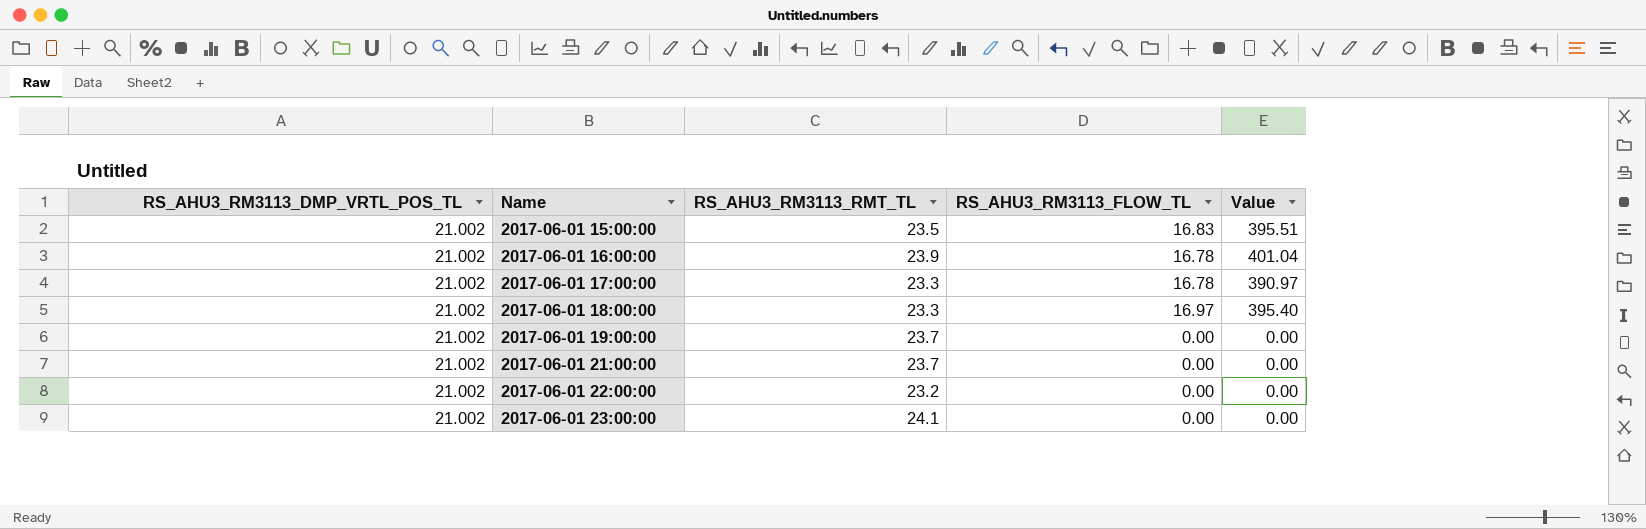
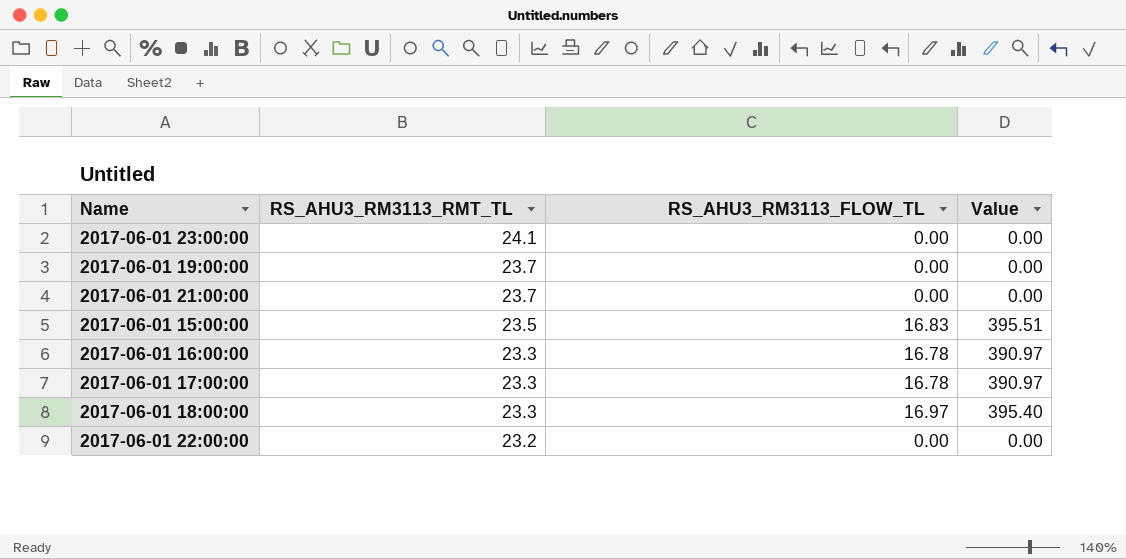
row order: Name ascending -> RS_AHU3_RM3113_RMT_TL descending
column RS_AHU3_RM3113_DMP_VRTL_POS_TL | position: 1 -> none
2017-06-01 16:00:00 | RS_AHU3_RM3113_RMT_TL: 23.9 -> 23.3
2017-06-01 16:00:00 | Value: 401.04 -> 390.97

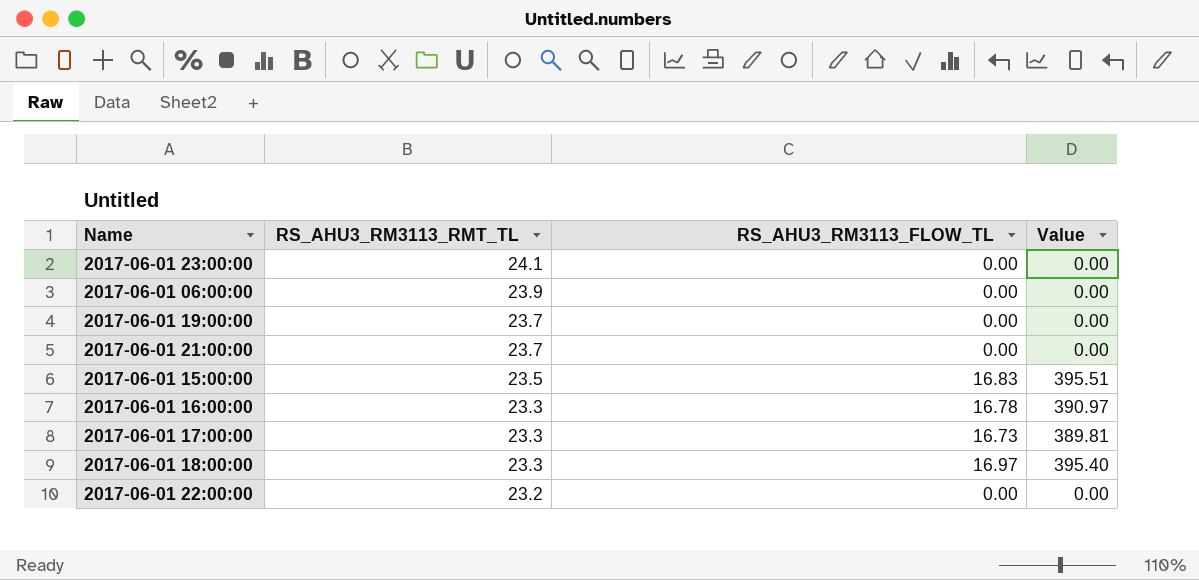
row 2017-06-01 06:00:00: none -> 23.9 | 0.00 | 0.00
2017-06-01 17:00:00 | RS_AHU3_RM3113_FLOW_TL: 16.78 -> 16.73
2017-06-01 17:00:00 | Value: 390.97 -> 389.81

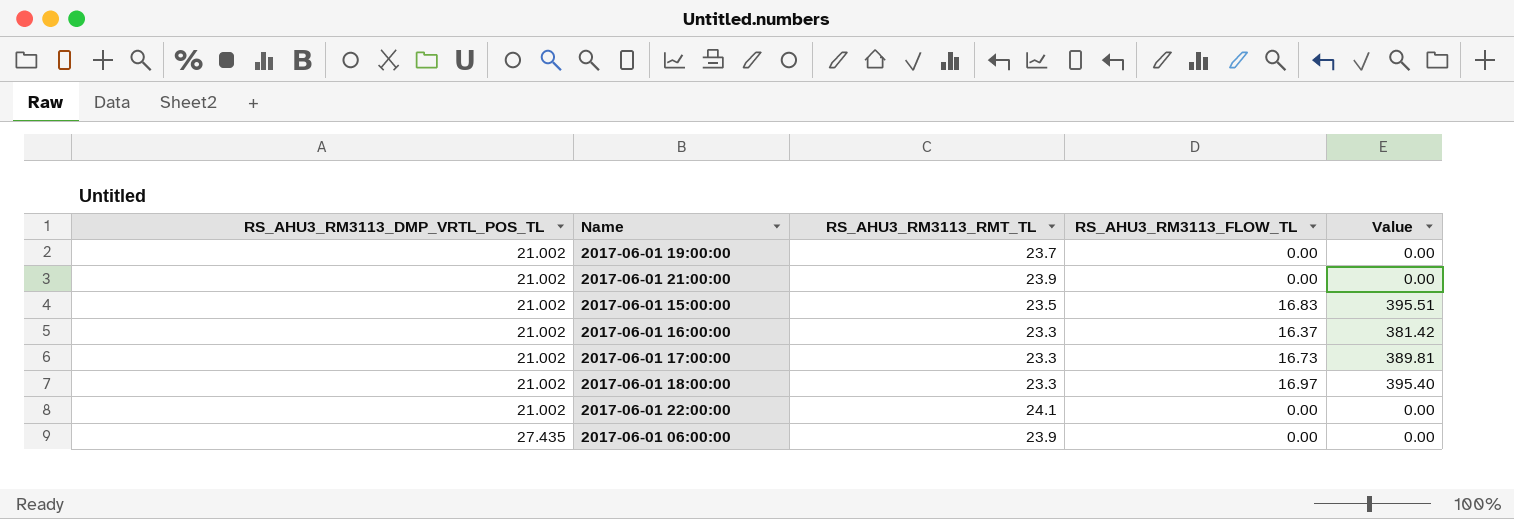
row order: RS_AHU3_RM3113_RMT_TL descending -> RS_AHU3_RM3113_DMP_VRTL_POS_TL ascending
column RS_AHU3_RM3113_DMP_VRTL_POS_TL | position: none -> 1
row 2017-06-01 23:00:00: 24.1 | 0.00 | 0.00 -> none
2017-06-01 21:00:00 | RS_AHU3_RM3113_RMT_TL: 23.7 -> 23.9
2017-06-01 16:00:00 | RS_AHU3_RM3113_FLOW_TL: 16.78 -> 16.37
2017-06-01 16:00:00 | Value: 390.97 -> 381.42
2017-06-01 22:00:00 | RS_AHU3_RM3113_RMT_TL: 23.2 -> 24.1

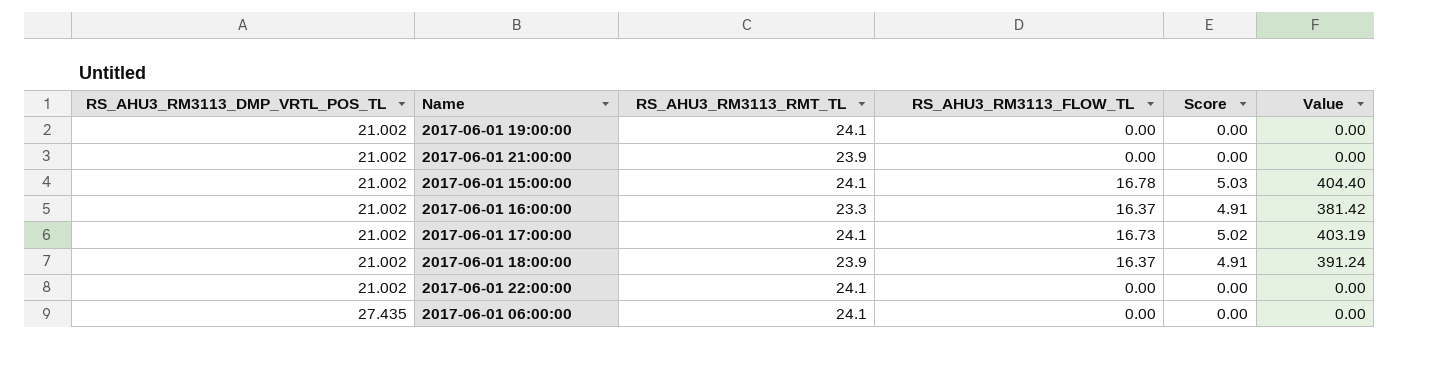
column Score | formula: none -> [RS_AHU3_RM3113_FLOW_TL] * 0.3
2017-06-01 19:00:00 | RS_AHU3_RM3113_RMT_TL: 23.7 -> 24.1
2017-06-01 15:00:00 | RS_AHU3_RM3113_RMT_TL: 23.5 -> 24.1
2017-06-01 15:00:00 | RS_AHU3_RM3113_FLOW_TL: 16.83 -> 16.78
2017-06-01 15:00:00 | Value: 395.51 -> 404.40
2017-06-01 17:00:00 | RS_AHU3_RM3113_RMT_TL: 23.3 -> 24.1
2017-06-01 17:00:00 | Value: 389.81 -> 403.19
2017-06-01 18:00:00 | RS_AHU3_RM3113_RMT_TL: 23.3 -> 23.9
2017-06-01 18:00:00 | RS_AHU3_RM3113_FLOW_TL: 16.97 -> 16.37
2017-06-01 18:00:00 | Value: 395.40 -> 391.24
2017-06-01 06:00:00 | RS_AHU3_RM3113_RMT_TL: 23.9 -> 24.1

